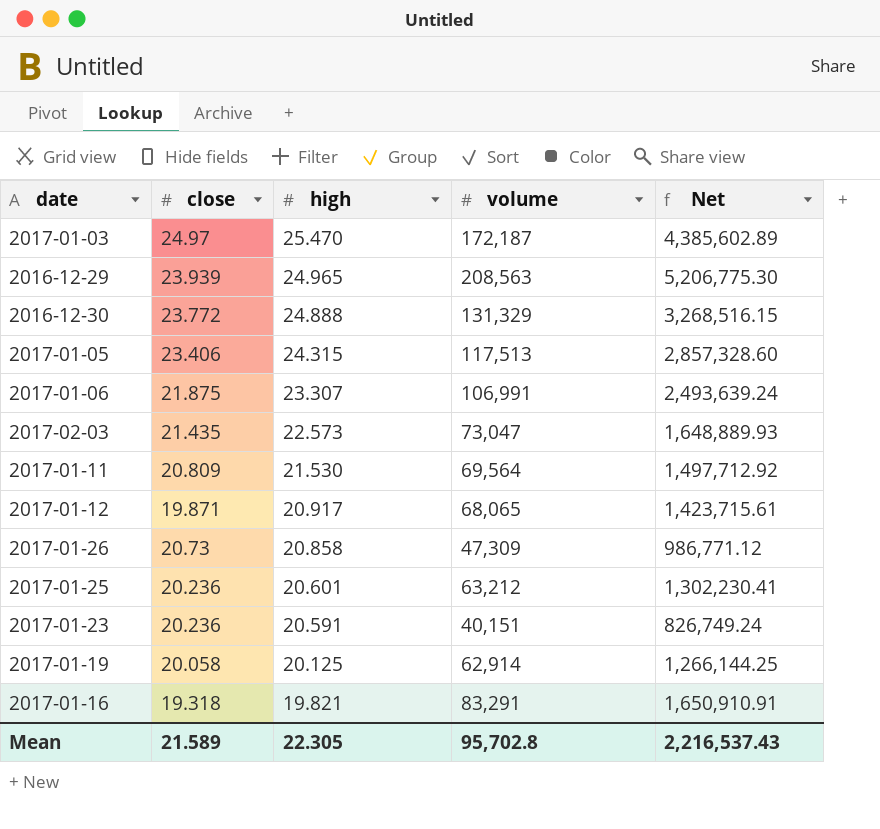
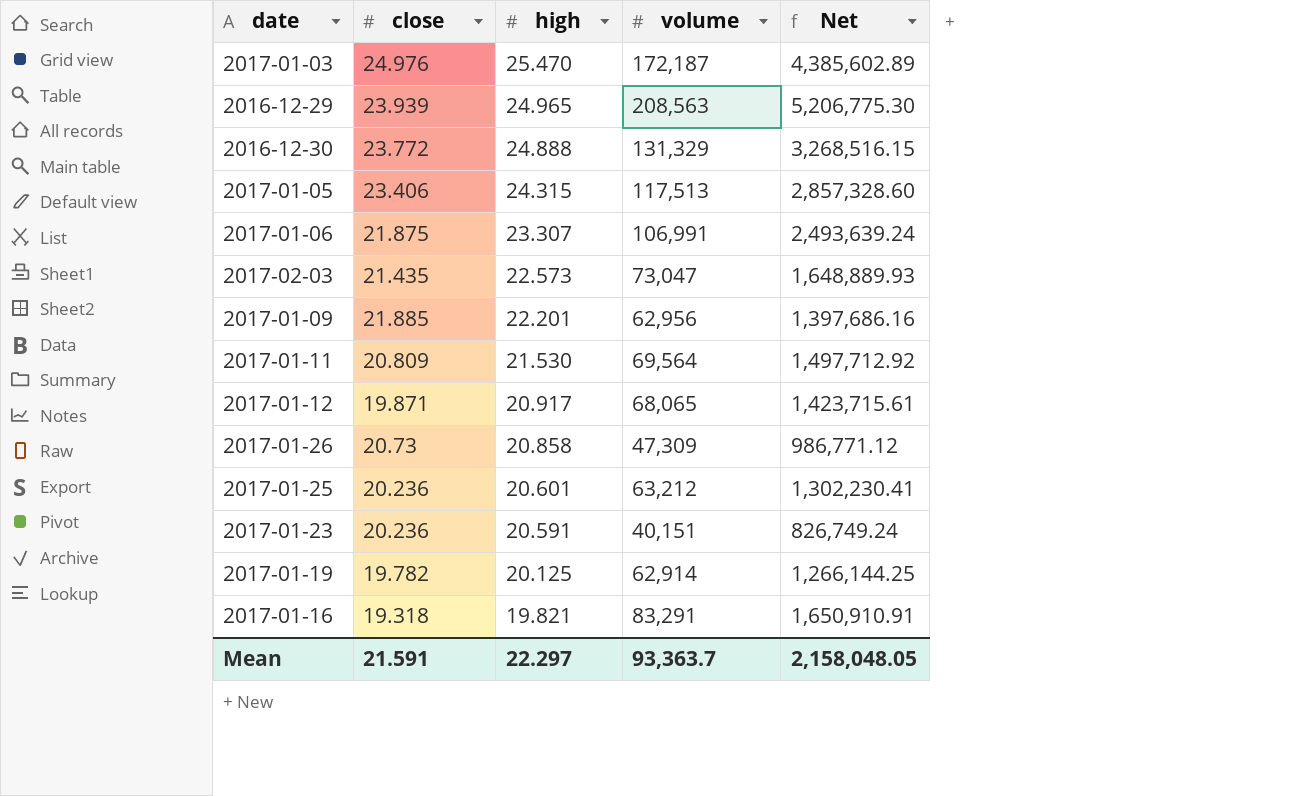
2017-01-03 | close: 24.97 -> 24.976
row 2017-01-09: none -> 21.885 | 22.201 | 62,956 | 1,397,686.16
2017-01-19 | close: 20.058 -> 19.782
Mean | close: 21.589 -> 21.591
Mean | high: 22.305 -> 22.297
Mean | volume: 95,702.8 -> 93,363.7
Mean | Net: 2,216,537.43 -> 2,158,048.05

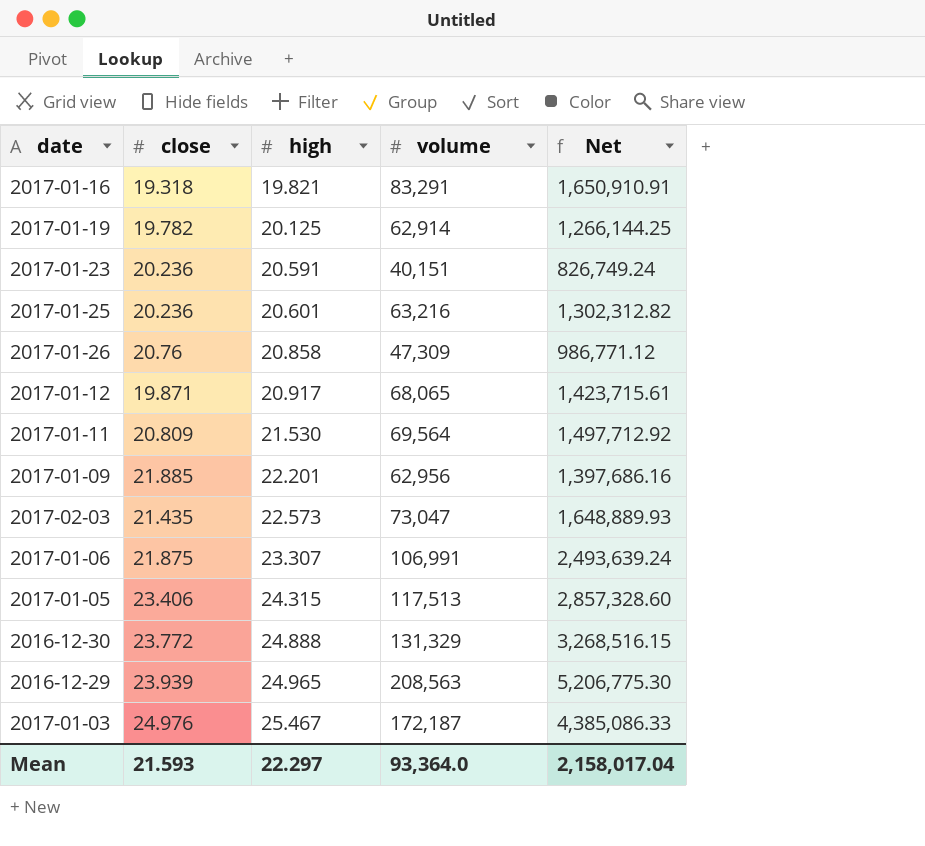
row order: high descending -> high ascending
2017-01-25 | volume: 63,212 -> 63,216
2017-01-25 | Net: 1,302,230.41 -> 1,302,312.82
2017-01-26 | close: 20.73 -> 20.76
2017-01-03 | high: 25.470 -> 25.467
2017-01-03 | Net: 4,385,602.89 -> 4,385,086.33
Mean | close: 21.591 -> 21.593
Mean | volume: 93,363.7 -> 93,364.0
Mean | Net: 2,158,048.05 -> 2,158,017.04

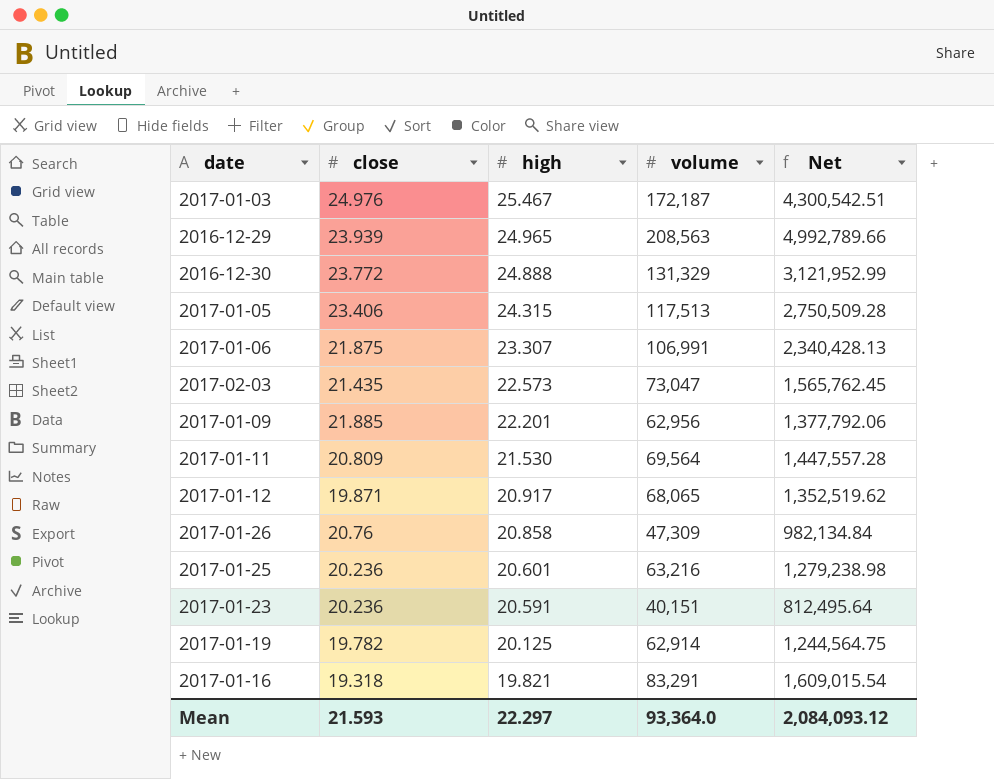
row order: high ascending -> high descending
column Net | formula: [high] * [volume] -> [close] * [volume]
Mean | Net: 2,158,017.04 -> 2,084,093.12

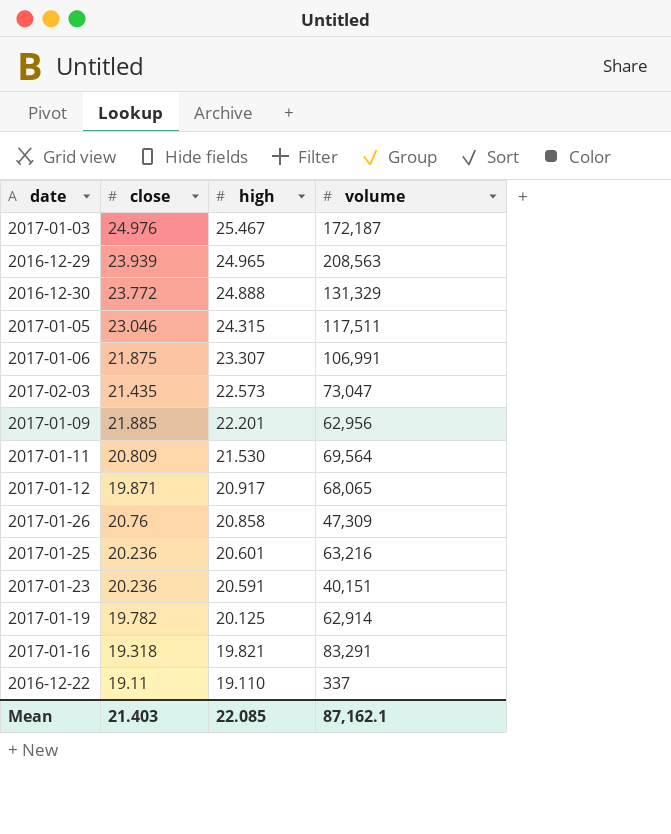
column Net | formula: [close] * [volume] -> none
2017-01-05 | close: 23.406 -> 23.046
2017-01-05 | volume: 117,513 -> 117,511
row 2016-12-22: none -> 19.11 | 19.110 | 337
Mean | close: 21.593 -> 21.403
Mean | high: 22.297 -> 22.085
Mean | volume: 93,364.0 -> 87,162.1

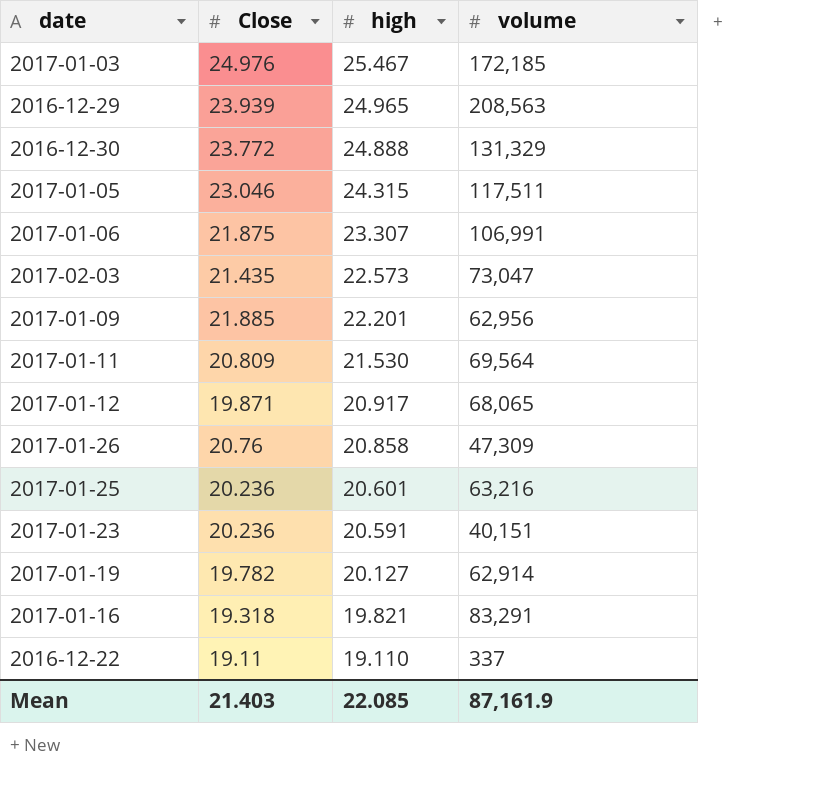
column name: close -> Close
2017-01-03 | volume: 172,187 -> 172,185
2017-01-19 | high: 20.125 -> 20.127
Mean | volume: 87,162.1 -> 87,161.9

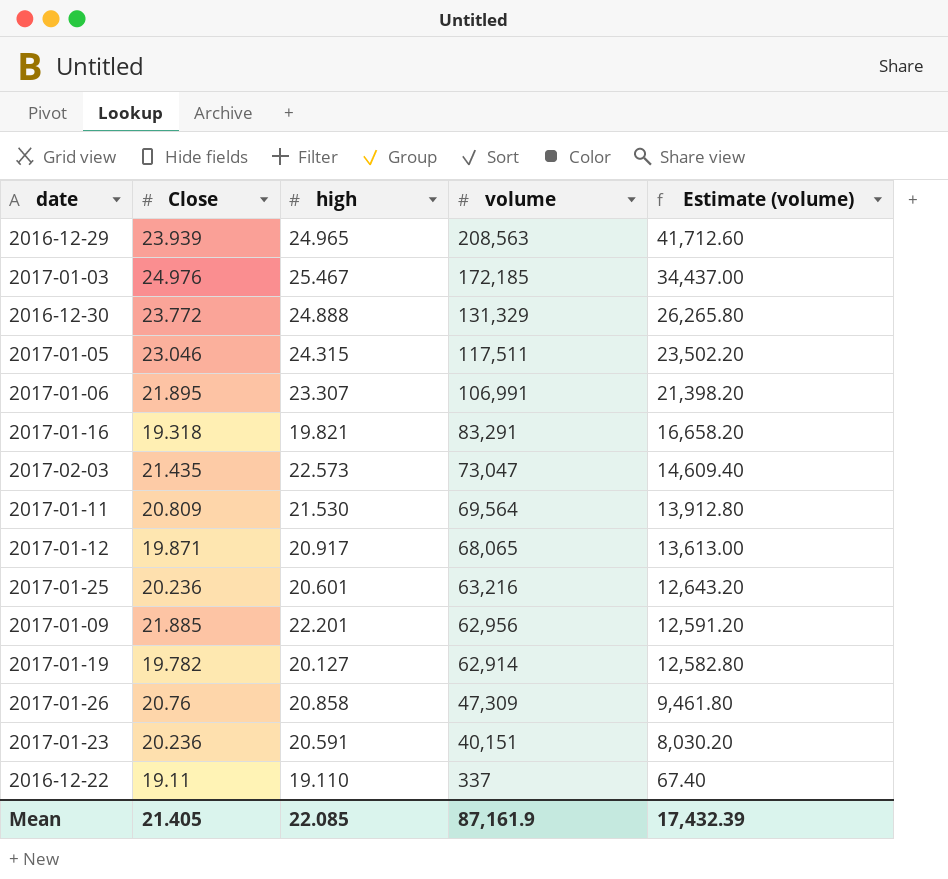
row order: high descending -> volume descending
column Estimate (volume) | formula: none -> [volume] * 0.2
2017-01-06 | Close: 21.875 -> 21.895
Mean | Close: 21.403 -> 21.405

